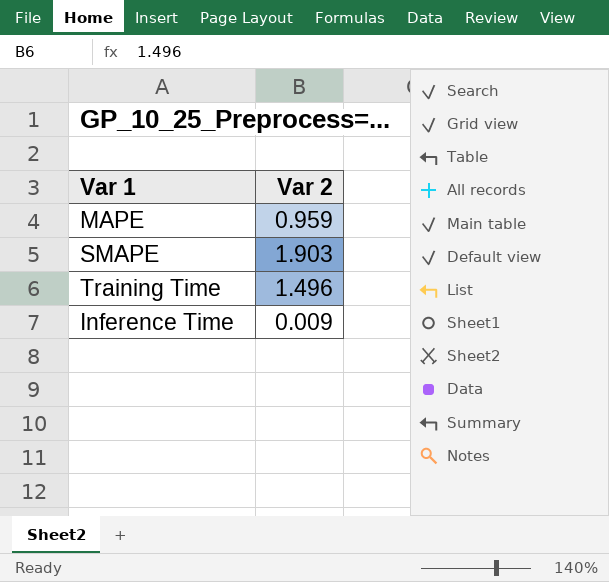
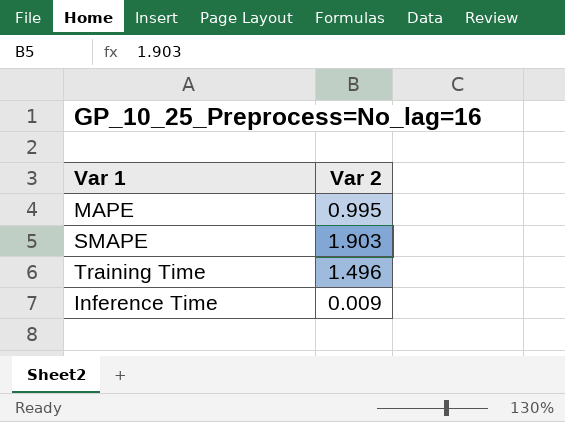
MAPE | Var 2: 0.959 -> 0.995

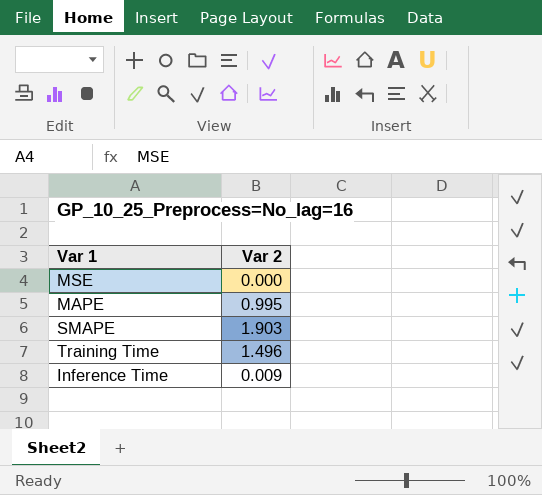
row MSE: none -> 0.000

